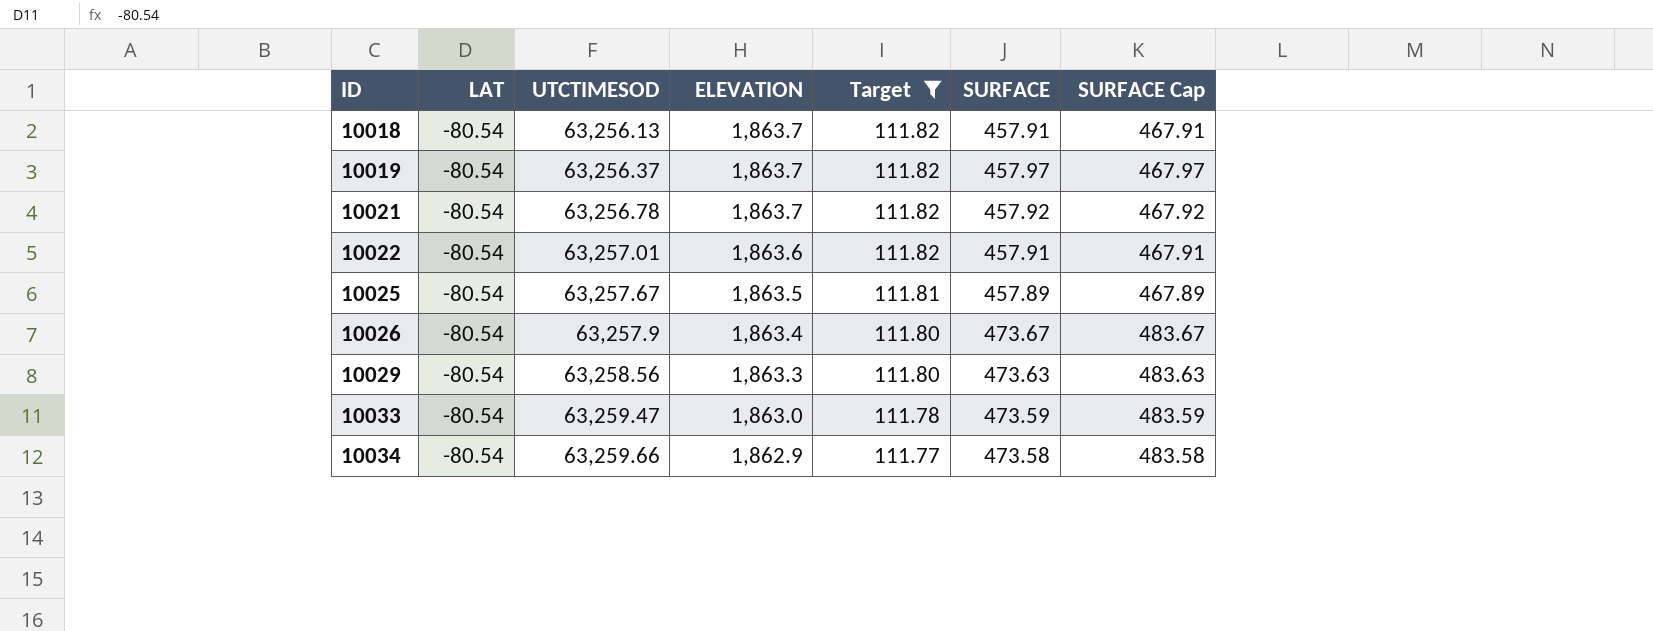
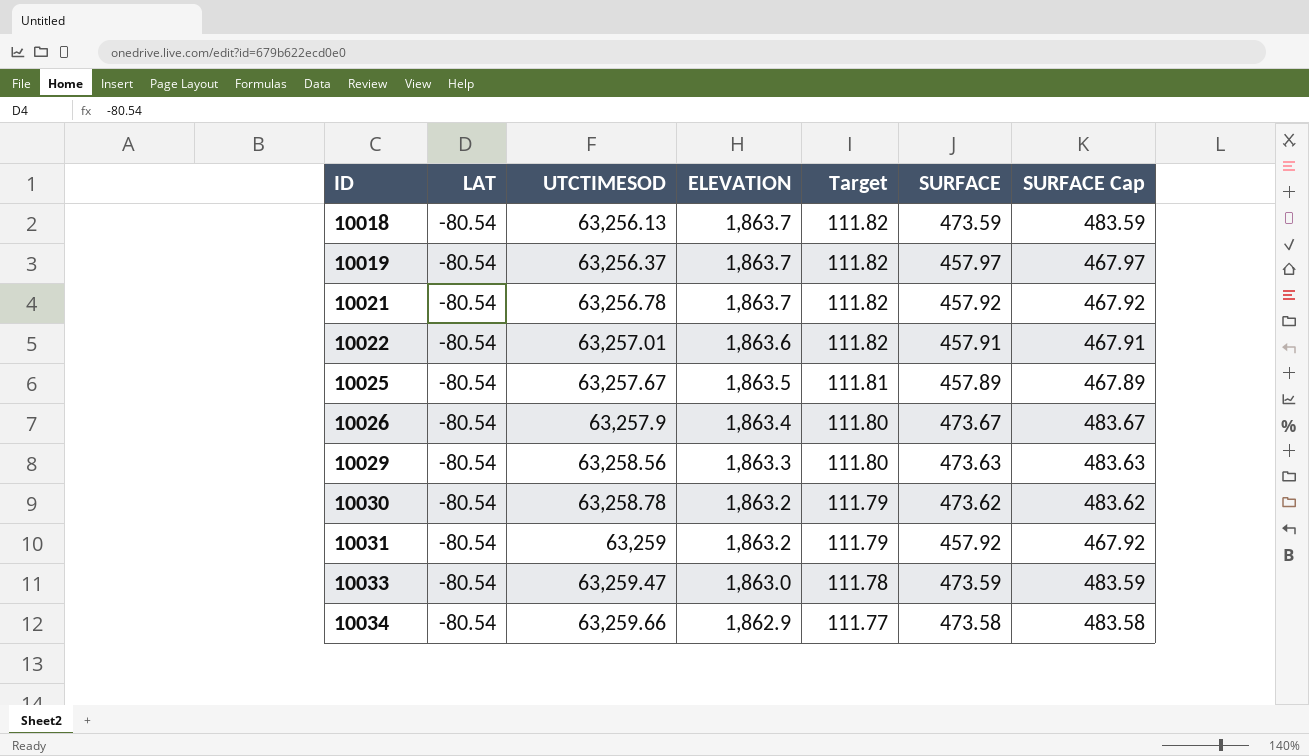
filter: Target != 111.79 -> none
10018 | SURFACE: 457.91 -> 473.59
10018 | SURFACE Cap: 467.91 -> 483.59

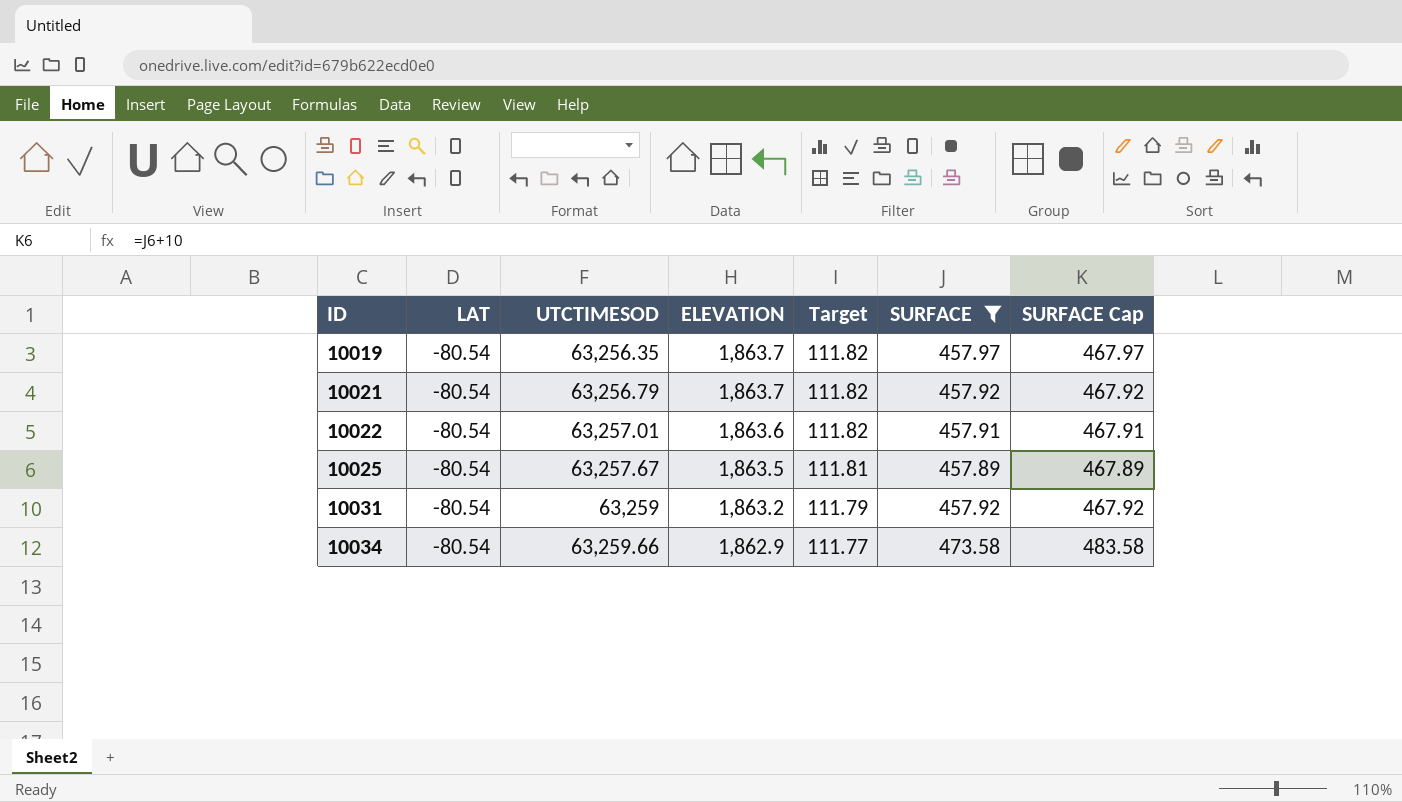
filter: none -> SURFACE <= 473.58
10019 | UTCTIMESOD: 63,256.37 -> 63,256.35
10021 | UTCTIMESOD: 63,256.78 -> 63,256.79

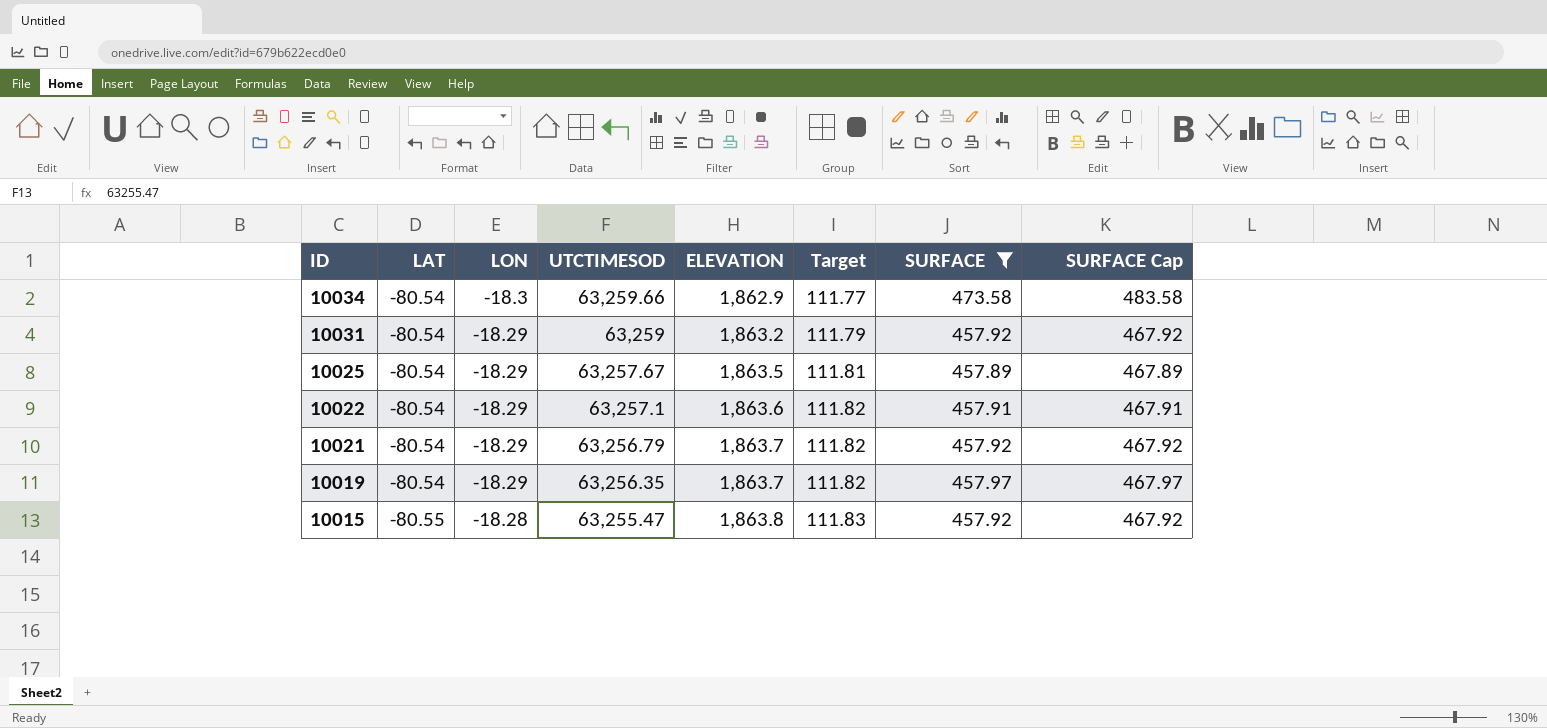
row order: ID ascending -> ID descending
column LON | position: none -> 3
10022 | UTCTIMESOD: 63,257.01 -> 63,257.1
row 10015: none -> -80.55 | -18.28 | 63,255.47 | 1,863.8 | 111.83 | 457.92 | 467.92

